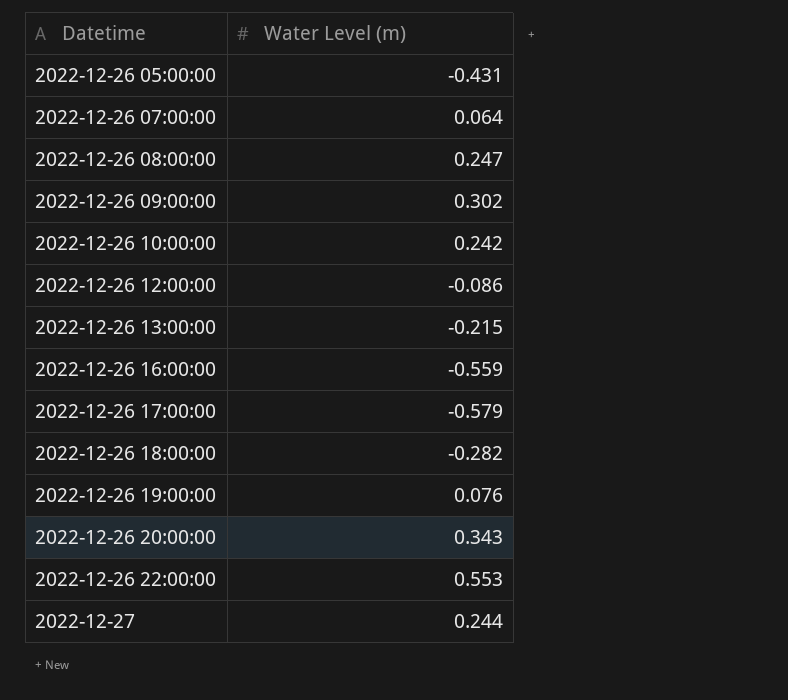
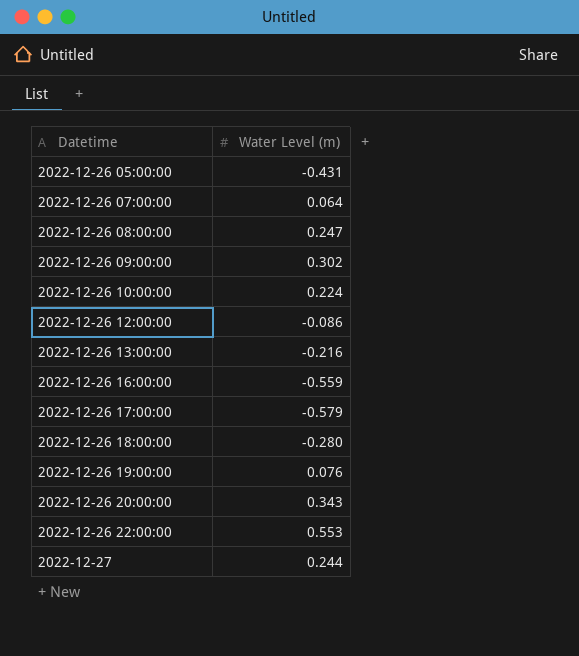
2022-12-26 10:00:00 | Water Level (m): 0.242 -> 0.224
2022-12-26 13:00:00 | Water Level (m): -0.215 -> -0.216
2022-12-26 18:00:00 | Water Level (m): -0.282 -> -0.280

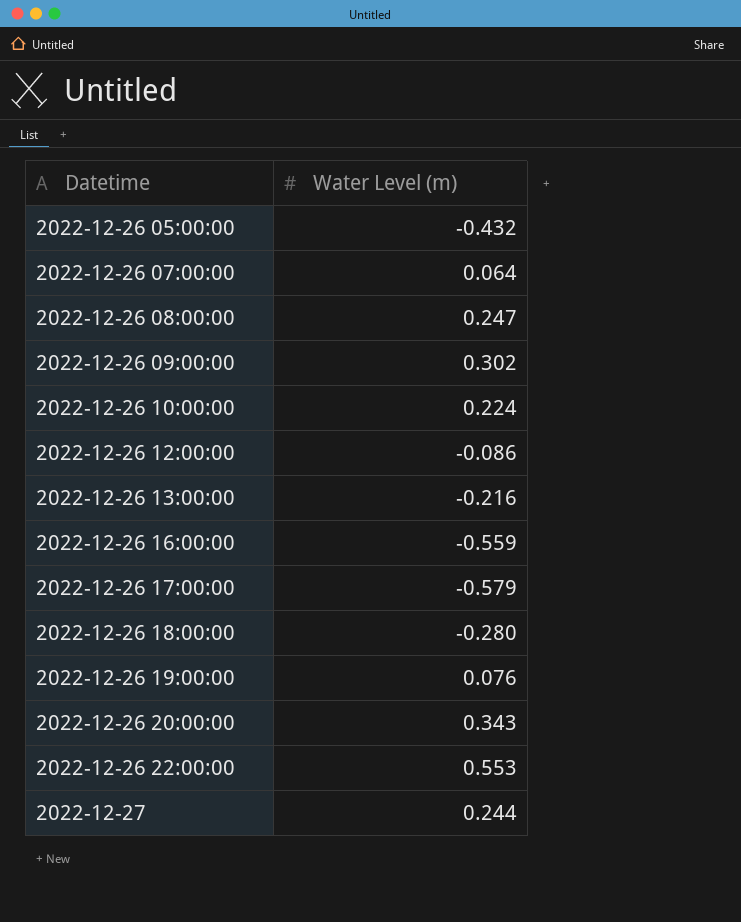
2022-12-26 05:00:00 | Water Level (m): -0.431 -> -0.432

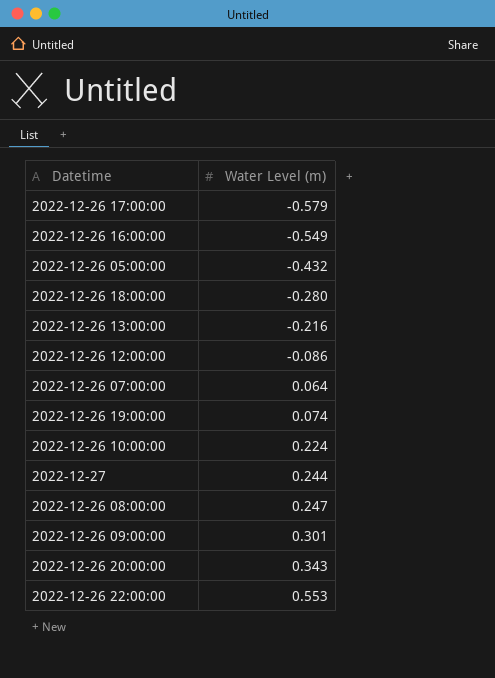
row order: Datetime ascending -> Water Level (m) ascending
2022-12-26 16:00:00 | Water Level (m): -0.559 -> -0.549
2022-12-26 19:00:00 | Water Level (m): 0.076 -> 0.074
2022-12-26 09:00:00 | Water Level (m): 0.302 -> 0.301

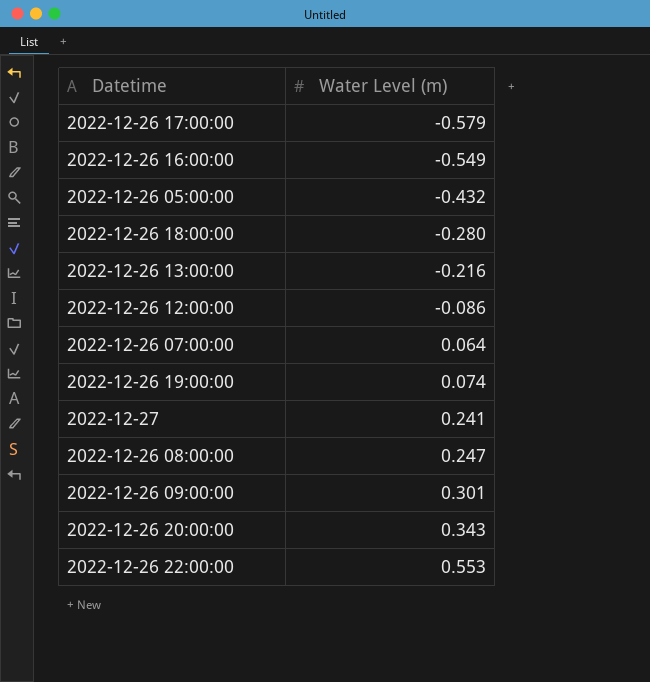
row 2022-12-26 10:00:00: 0.224 -> none
2022-12-27 | Water Level (m): 0.244 -> 0.241

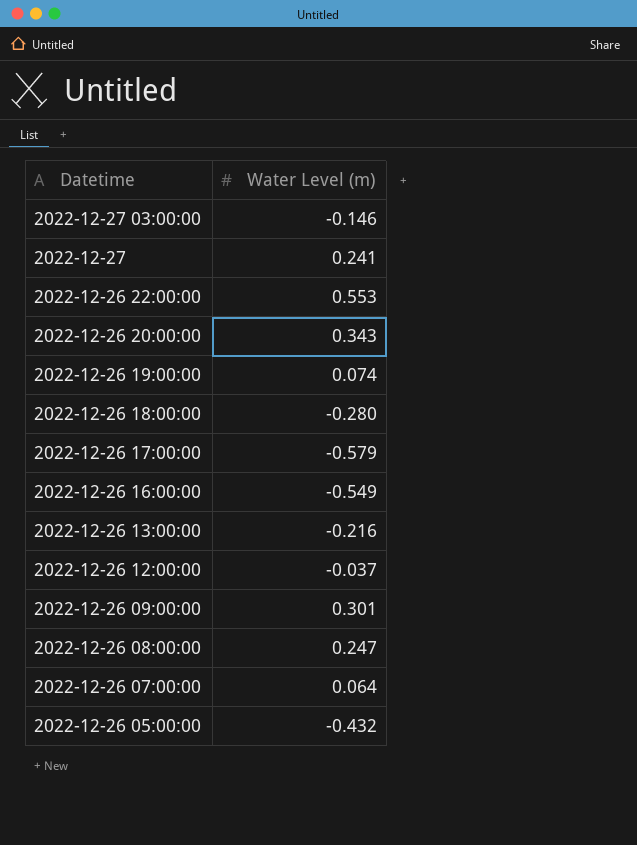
row order: Water Level (m) ascending -> Datetime descending
row 2022-12-27 03:00:00: none -> -0.146
2022-12-26 12:00:00 | Water Level (m): -0.086 -> -0.037

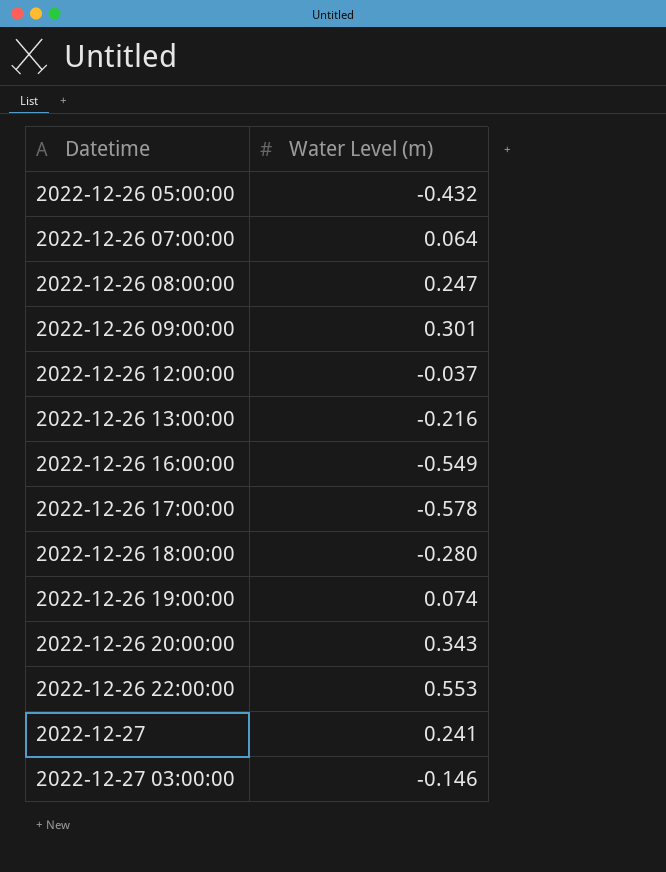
row order: Datetime descending -> Datetime ascending
2022-12-26 17:00:00 | Water Level (m): -0.579 -> -0.578

